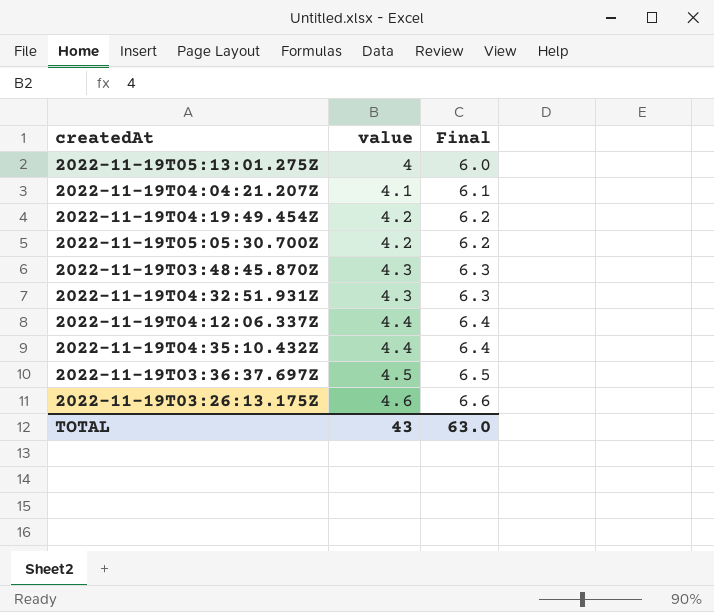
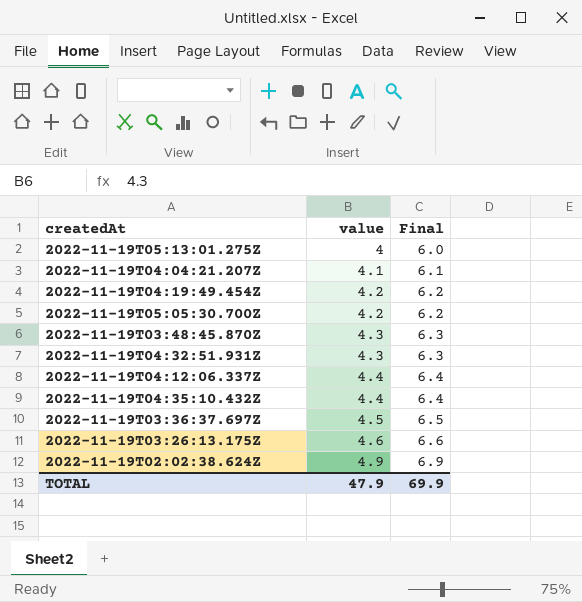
row 2022-11-19T02:02:38.624Z: none -> 4.9 | 6.9
TOTAL | value: 43 -> 47.9
TOTAL | Final: 63.0 -> 69.9

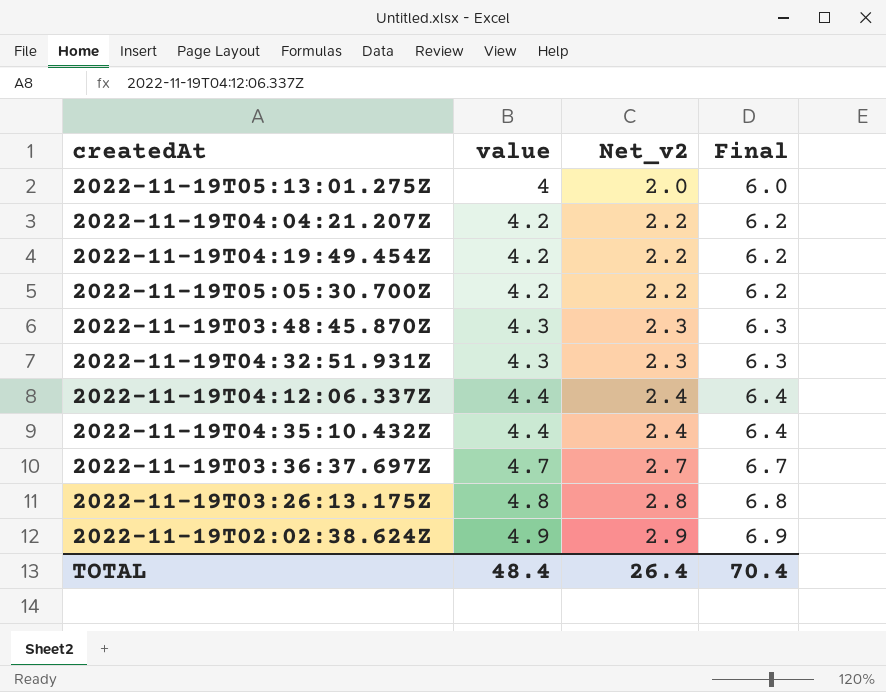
column Net_v2 | formula: none -> [value] - 2
2022-11-19T04:04:21.207Z | value: 4.1 -> 4.2
2022-11-19T04:04:21.207Z | Final: 6.1 -> 6.2
2022-11-19T03:36:37.697Z | value: 4.5 -> 4.7
2022-11-19T03:36:37.697Z | Final: 6.5 -> 6.7
2022-11-19T03:26:13.175Z | value: 4.6 -> 4.8
2022-11-19T03:26:13.175Z | Final: 6.6 -> 6.8
TOTAL | value: 47.9 -> 48.4
TOTAL | Final: 69.9 -> 70.4

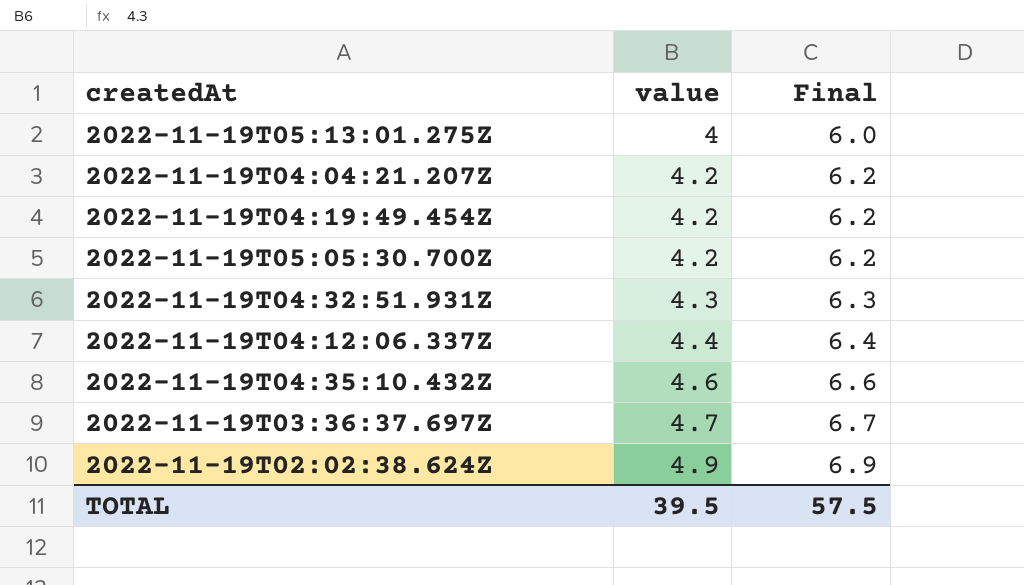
column Net_v2 | formula: [value] - 2 -> none
row 2022-11-19T03:48:45.870Z: 4.3 | 2.3 | 6.3 -> none
row 2022-11-19T03:26:13.175Z: 4.8 | 2.8 | 6.8 -> none
2022-11-19T04:35:10.432Z | value: 4.4 -> 4.6
2022-11-19T04:35:10.432Z | Final: 6.4 -> 6.6
TOTAL | value: 48.4 -> 39.5
TOTAL | Final: 70.4 -> 57.5

